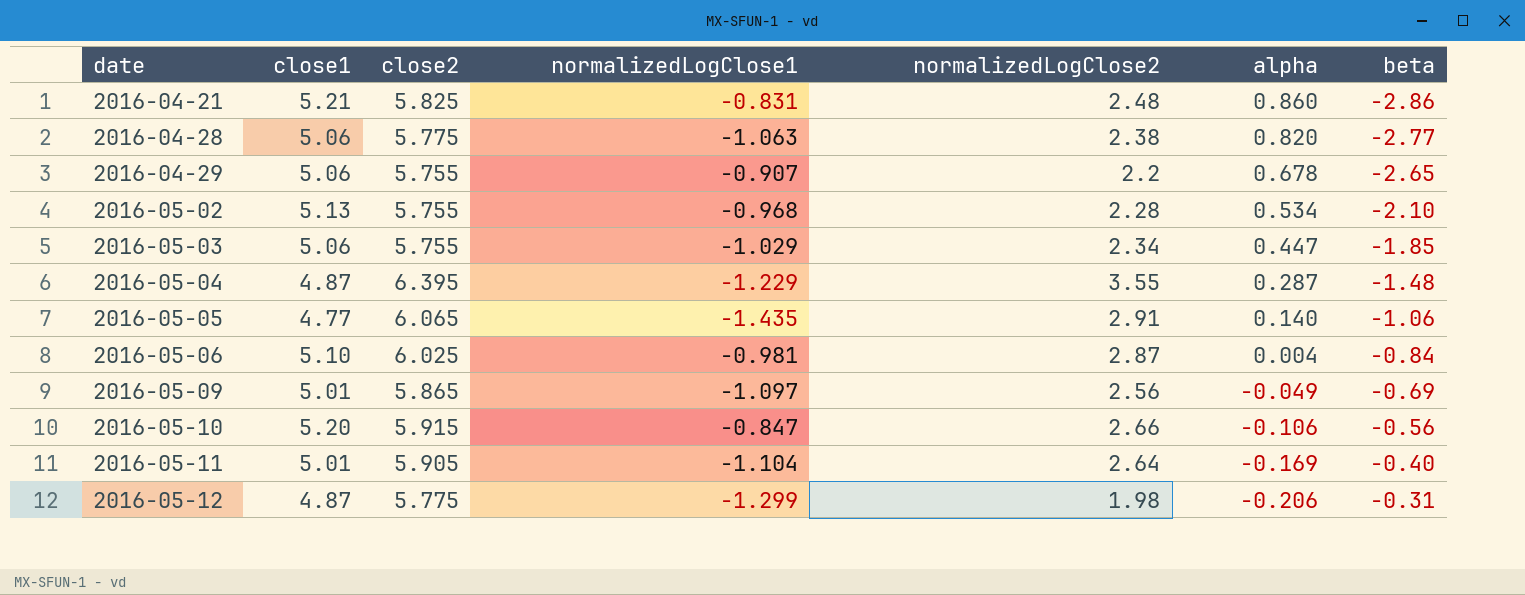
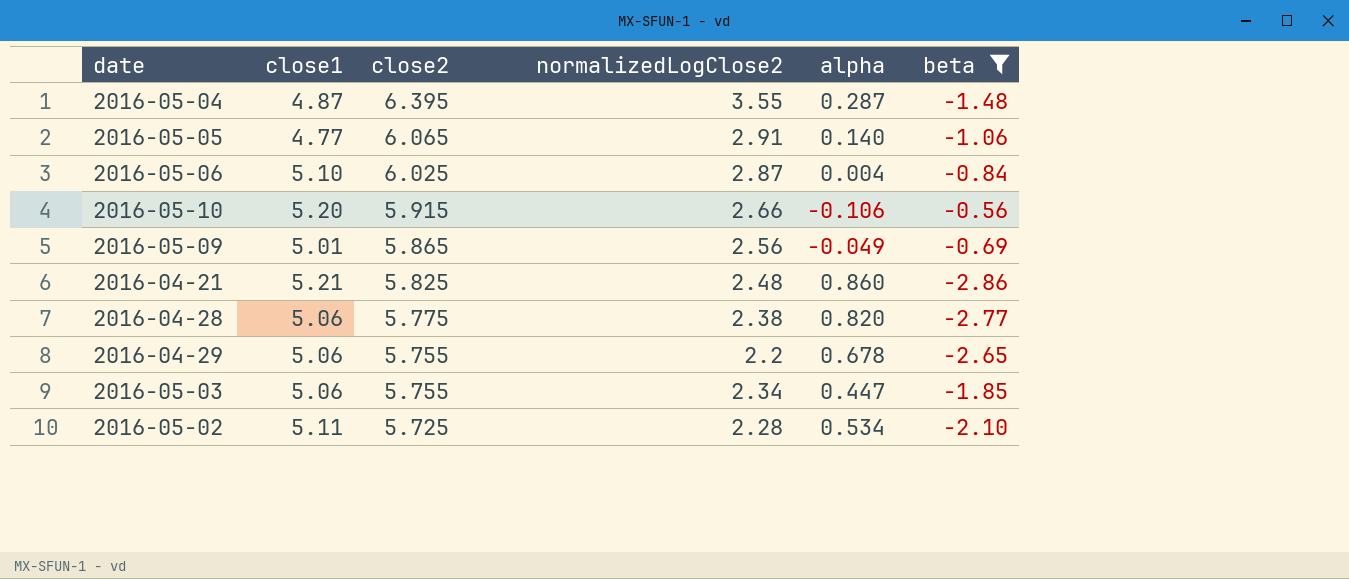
filter: none -> beta <= -0.56
row order: date ascending -> close2 descending
column normalizedLogClose1 | position: 4 -> none
2016-05-02 | close1: 5.13 -> 5.11
2016-05-02 | close2: 5.755 -> 5.725

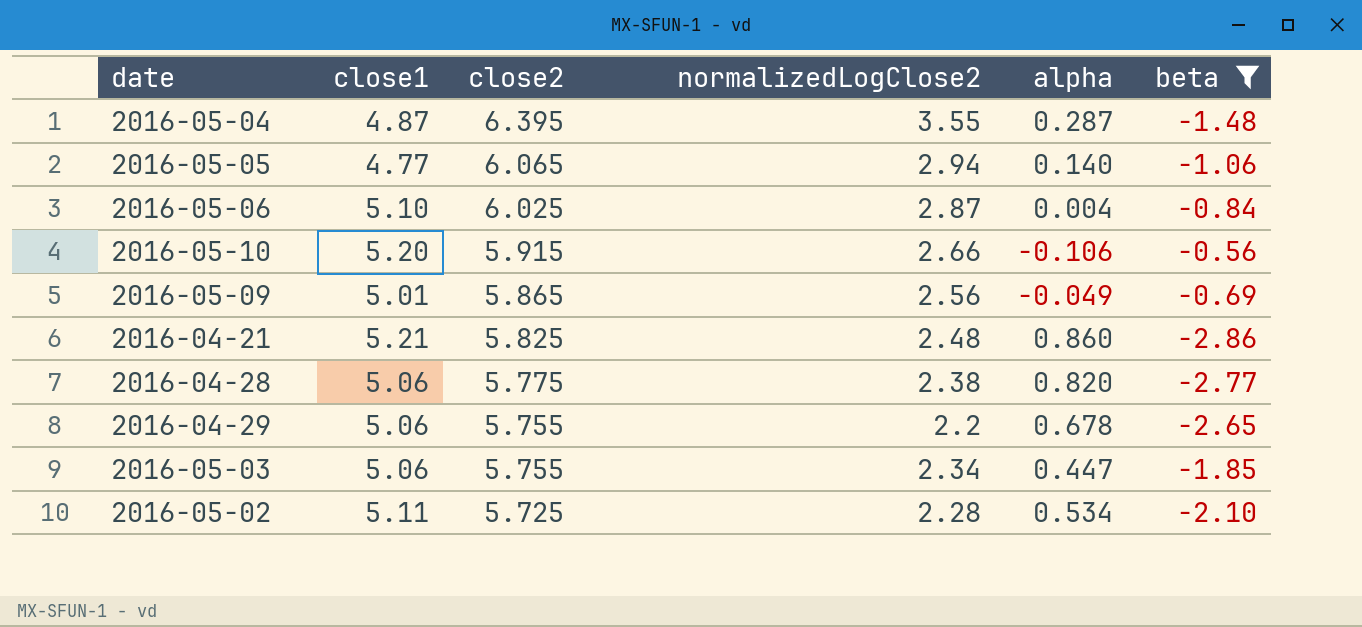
2016-05-05 | normalizedLogClose2: 2.91 -> 2.94

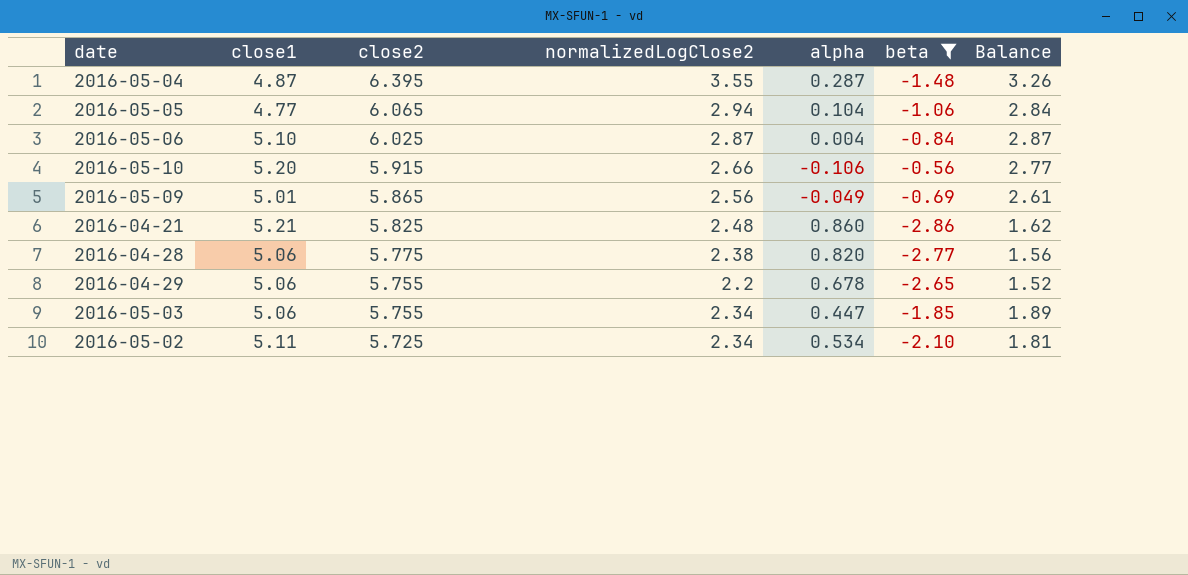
column Balance | formula: none -> [normalizedLogClose2] - [alpha]
2016-05-05 | alpha: 0.140 -> 0.104
2016-05-02 | normalizedLogClose2: 2.28 -> 2.34

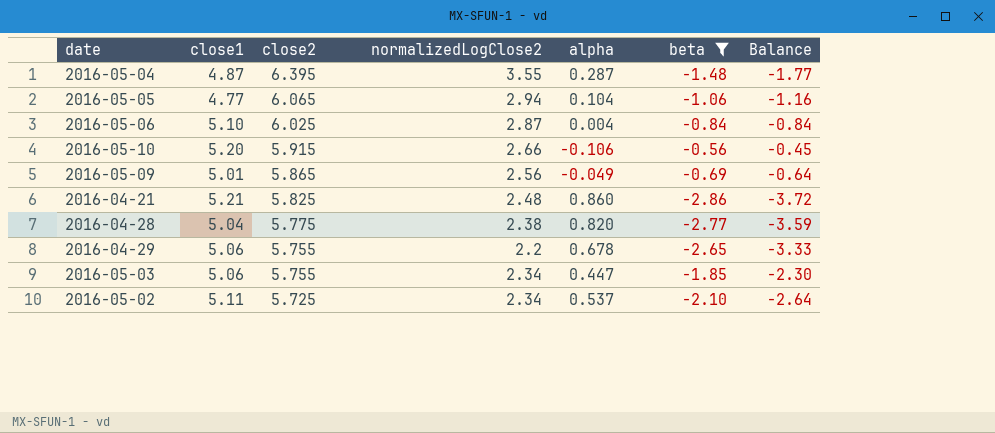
column Balance | formula: [normalizedLogClose2] - [alpha] -> [beta] - [alpha]
2016-04-28 | close1: 5.06 -> 5.04
2016-05-02 | alpha: 0.534 -> 0.537

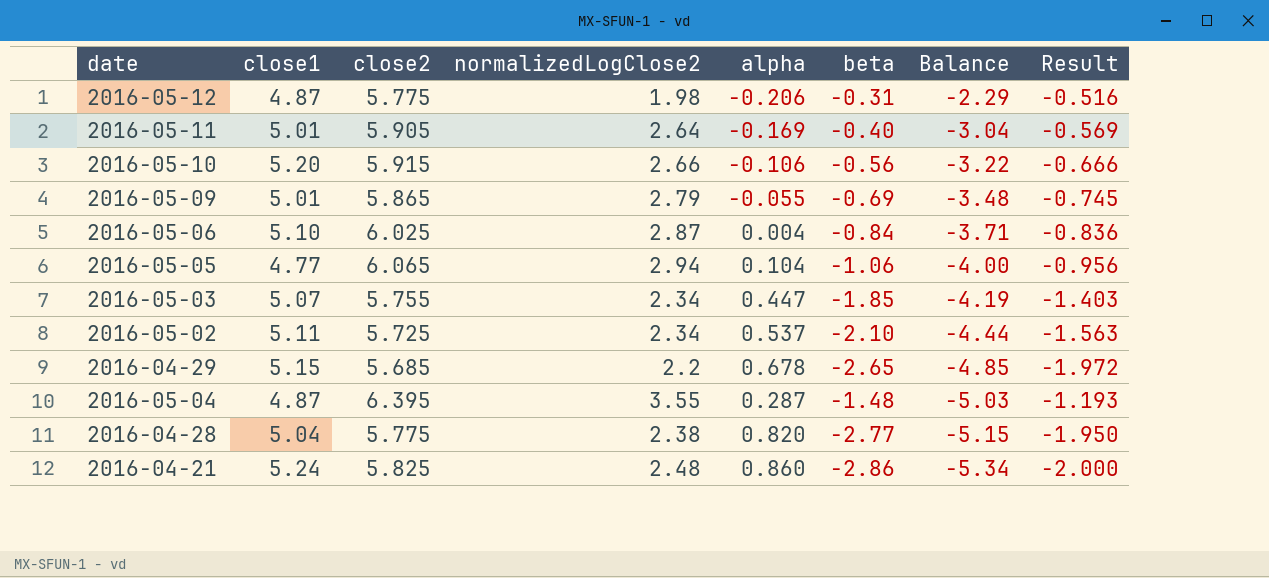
filter: beta <= -0.56 -> none
row order: close2 descending -> Balance descending
column Balance | formula: [beta] - [alpha] -> [beta] - [normalizedLogClose2]
column Result | formula: none -> [alpha] + [beta]
2016-05-09 | normalizedLogClose2: 2.56 -> 2.79
2016-05-09 | alpha: -0.049 -> -0.055
2016-05-03 | close1: 5.06 -> 5.07
2016-04-29 | close1: 5.06 -> 5.15
2016-04-29 | close2: 5.755 -> 5.685
2016-04-21 | close1: 5.21 -> 5.24

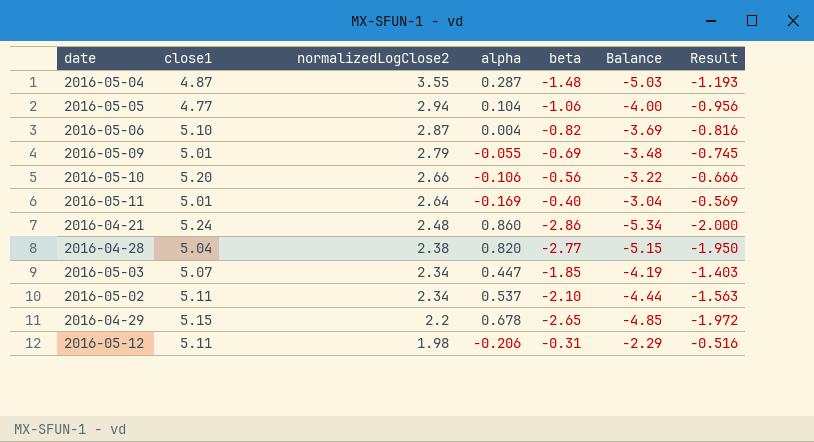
row order: Balance descending -> normalizedLogClose2 descending
column close2 | position: 3 -> none
2016-05-06 | beta: -0.84 -> -0.82
2016-05-06 | Balance: -3.71 -> -3.69
2016-05-06 | Result: -0.836 -> -0.816
2016-05-12 | close1: 4.87 -> 5.11

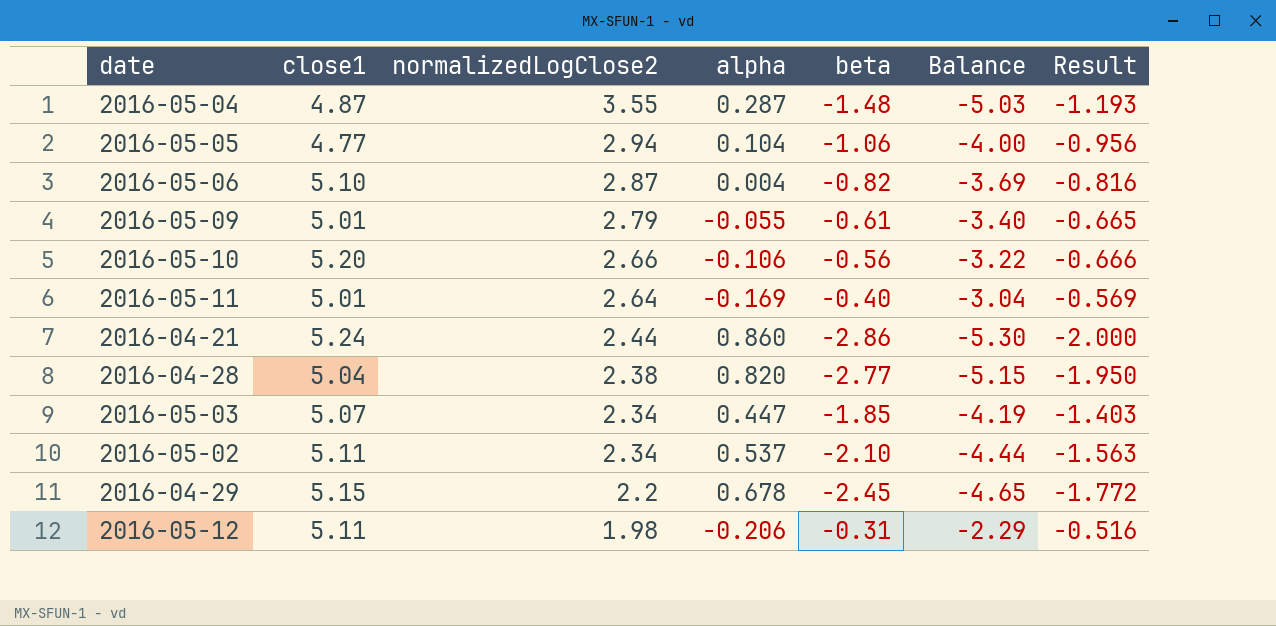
2016-05-09 | beta: -0.69 -> -0.61
2016-05-09 | Balance: -3.48 -> -3.40
2016-05-09 | Result: -0.745 -> -0.665
2016-04-21 | normalizedLogClose2: 2.48 -> 2.44
2016-04-21 | Balance: -5.34 -> -5.30
2016-04-29 | beta: -2.65 -> -2.45
2016-04-29 | Balance: -4.85 -> -4.65
2016-04-29 | Result: -1.972 -> -1.772

